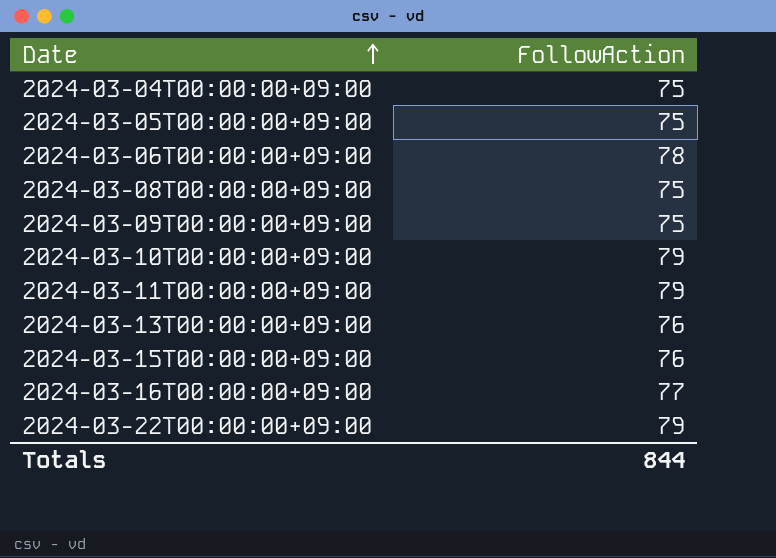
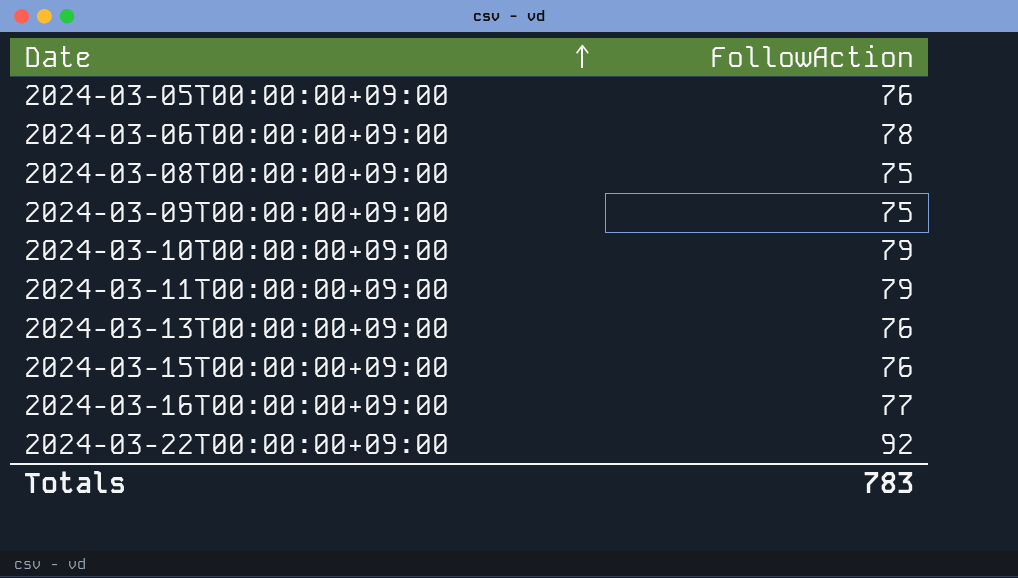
row 2024-03-04T00:00:00+09:00: 75 -> none
2024-03-05T00:00:00+09:00 | FollowAction: 75 -> 76
2024-03-22T00:00:00+09:00 | FollowAction: 79 -> 92
Totals | FollowAction: 844 -> 783

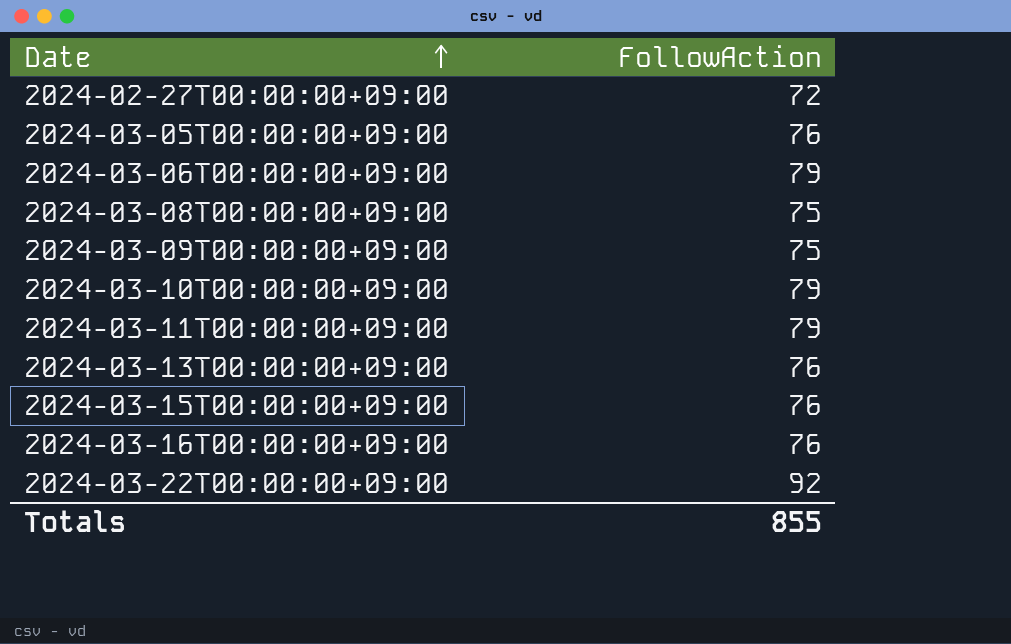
row 2024-02-27T00:00:00+09:00: none -> 72
2024-03-06T00:00:00+09:00 | FollowAction: 78 -> 79
2024-03-16T00:00:00+09:00 | FollowAction: 77 -> 76
Totals | FollowAction: 783 -> 855

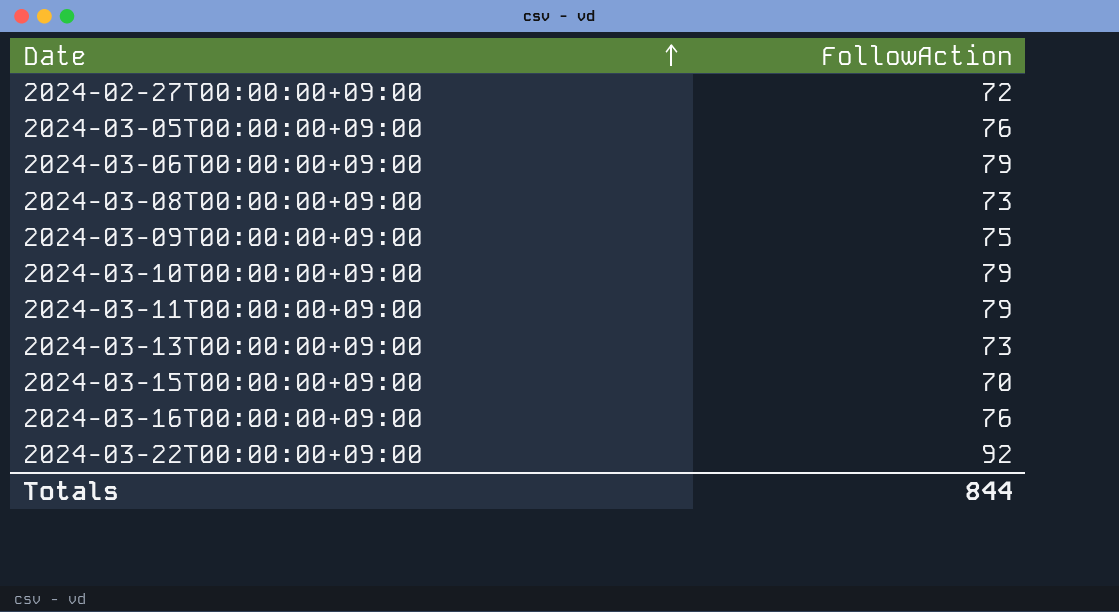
2024-03-08T00:00:00+09:00 | FollowAction: 75 -> 73
2024-03-13T00:00:00+09:00 | FollowAction: 76 -> 73
2024-03-15T00:00:00+09:00 | FollowAction: 76 -> 70
Totals | FollowAction: 855 -> 844

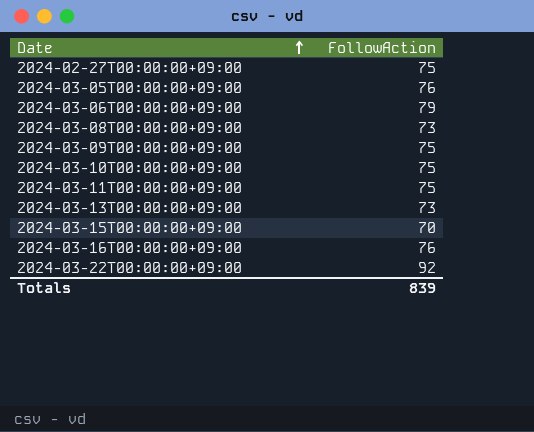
2024-02-27T00:00:00+09:00 | FollowAction: 72 -> 75
2024-03-10T00:00:00+09:00 | FollowAction: 79 -> 75
2024-03-11T00:00:00+09:00 | FollowAction: 79 -> 75
Totals | FollowAction: 844 -> 839

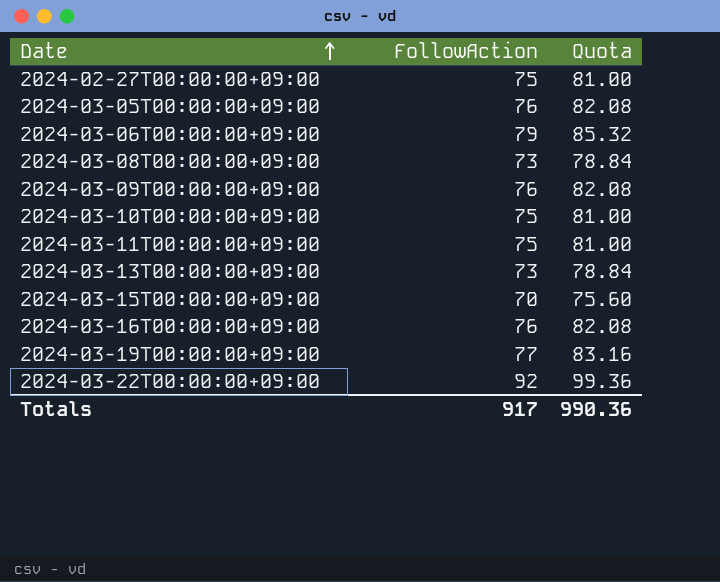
column Quota | formula: none -> [FollowAction] * 1.08
2024-03-09T00:00:00+09:00 | FollowAction: 75 -> 76
row 2024-03-19T00:00:00+09:00: none -> 77 | 83.16
Totals | FollowAction: 839 -> 917

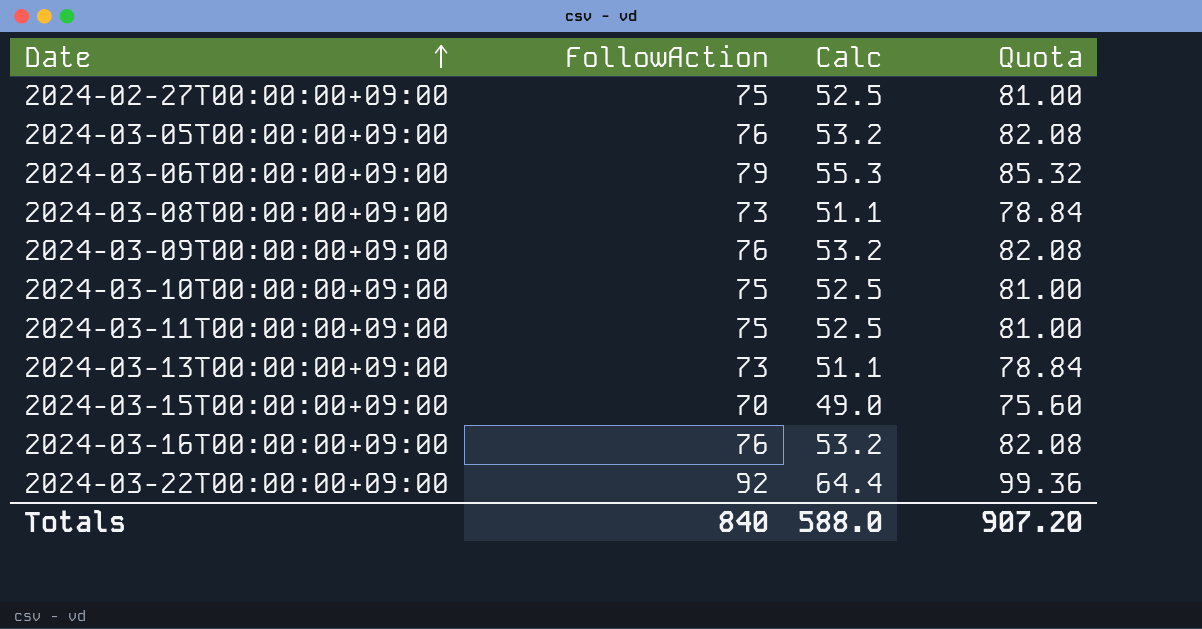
column Calc | formula: none -> [FollowAction] * 0.7
row 2024-03-19T00:00:00+09:00: 77 | 83.16 -> none
Totals | FollowAction: 917 -> 840
Totals | Quota: 990.36 -> 907.20

